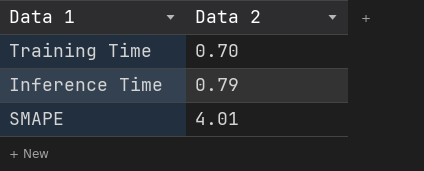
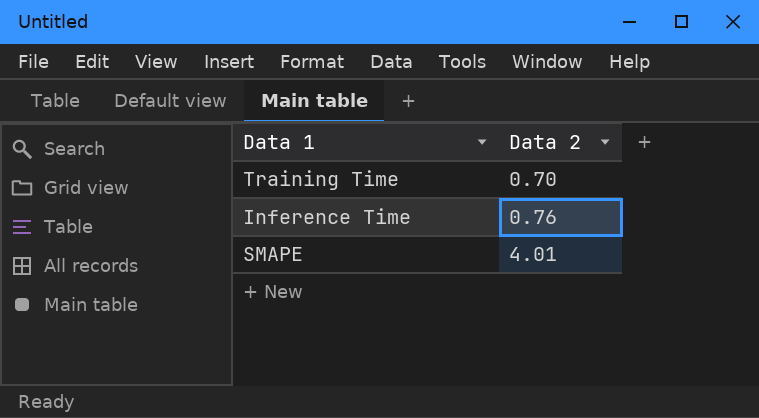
Inference Time | Data 2: 0.79 -> 0.76

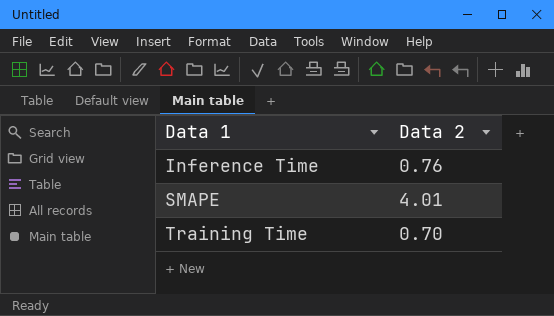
row order: Data 2 ascending -> Data 1 ascending

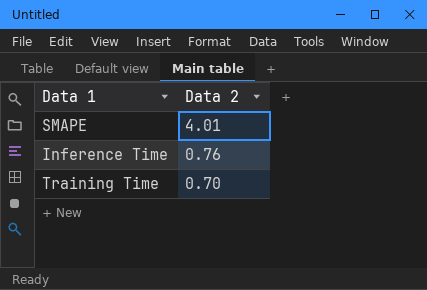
row order: Data 1 ascending -> Data 2 descending

